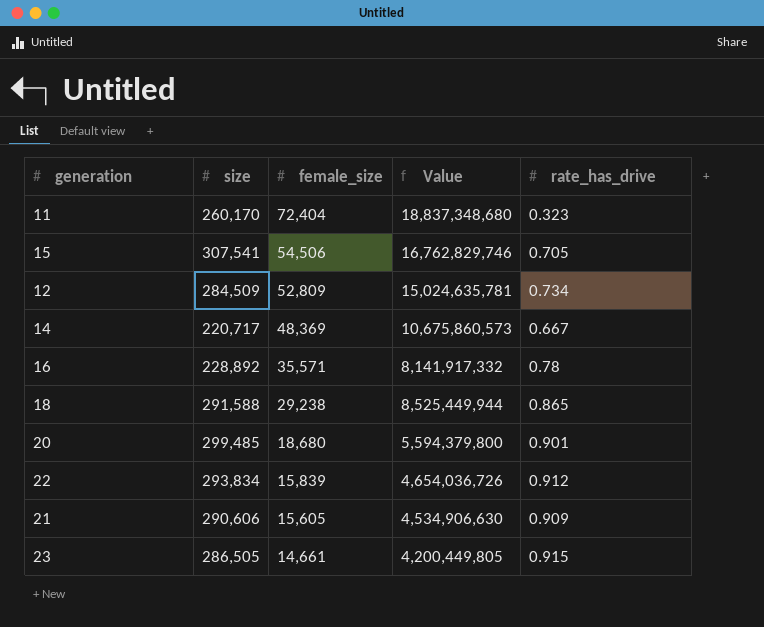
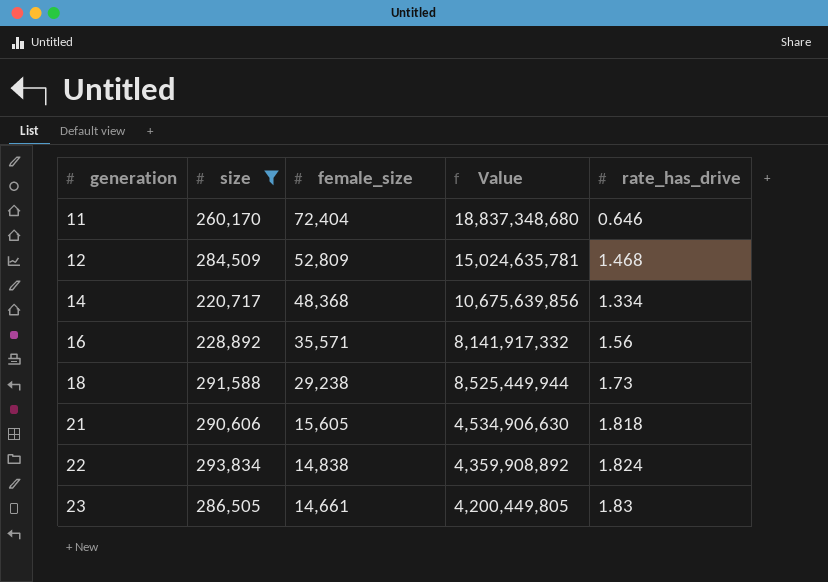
filter: none -> size <= 293,834
row order: female_size descending -> generation ascending
11 | rate_has_drive: 0.323 -> 0.646
12 | rate_has_drive: 0.734 -> 1.468
14 | female_size: 48,369 -> 48,368
14 | Value: 10,675,860,573 -> 10,675,639,856
14 | rate_has_drive: 0.667 -> 1.334
16 | rate_has_drive: 0.78 -> 1.56
18 | rate_has_drive: 0.865 -> 1.73
21 | rate_has_drive: 0.909 -> 1.818
22 | female_size: 15,839 -> 14,838
22 | Value: 4,654,036,726 -> 4,359,908,892
22 | rate_has_drive: 0.912 -> 1.824
23 | rate_has_drive: 0.915 -> 1.83

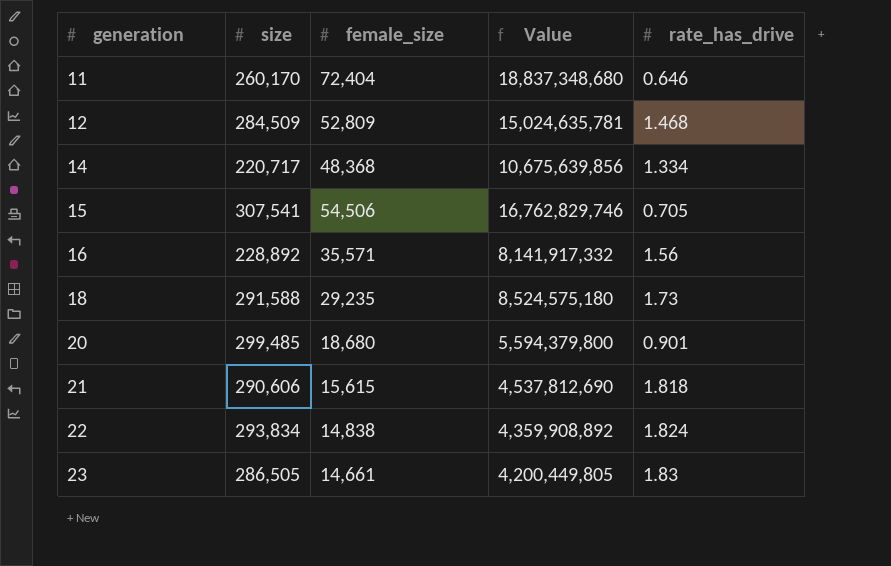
filter: size <= 293,834 -> none
18 | female_size: 29,238 -> 29,235
18 | Value: 8,525,449,944 -> 8,524,575,180
21 | female_size: 15,605 -> 15,615
21 | Value: 4,534,906,630 -> 4,537,812,690

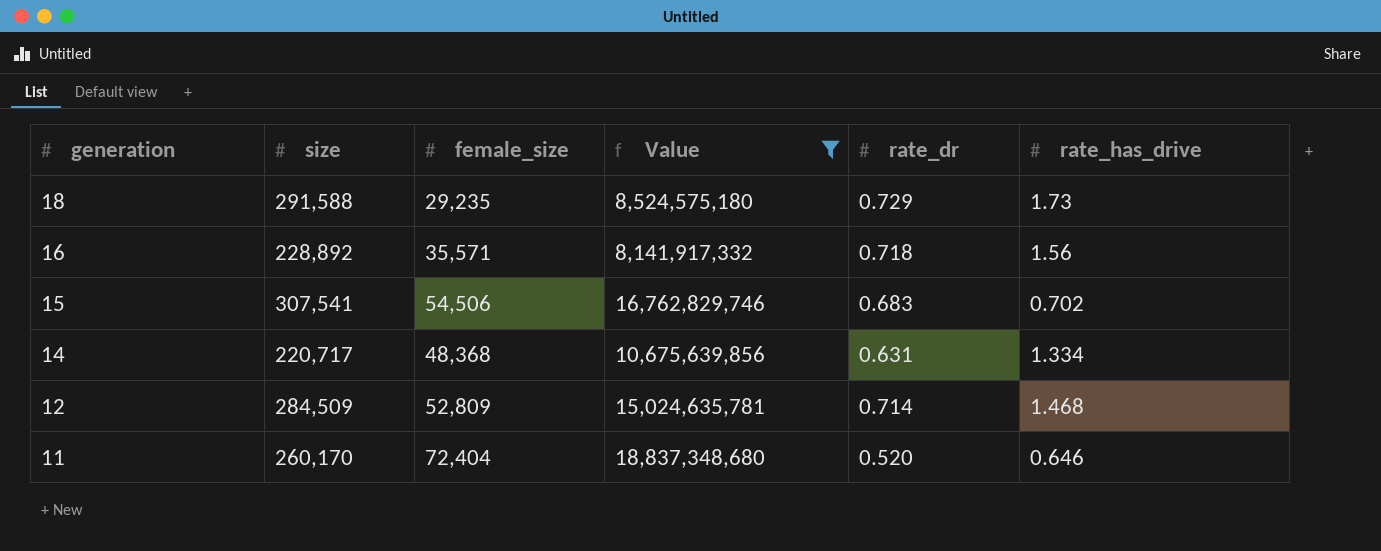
filter: none -> Value >= 8,141,917,332
row order: generation ascending -> generation descending
column rate_dr | position: none -> 5
15 | rate_has_drive: 0.705 -> 0.702

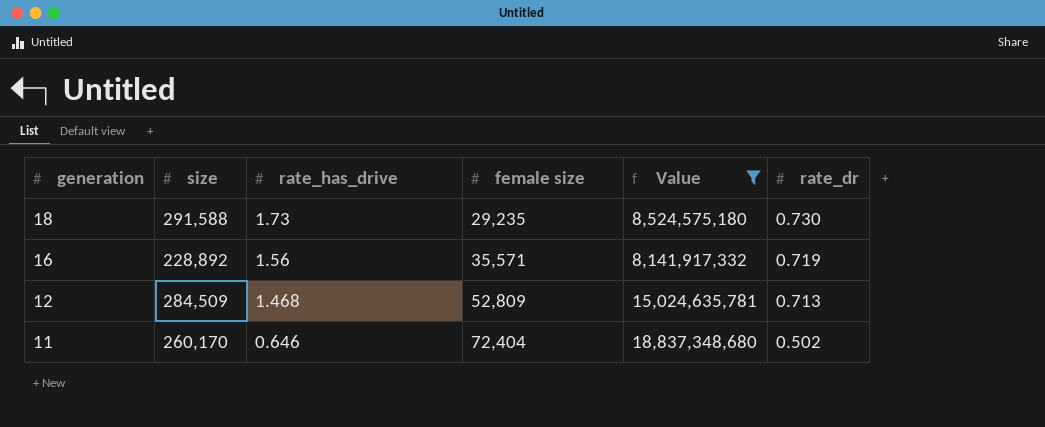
column rate_has_drive | position: 6 -> 3
column name: female_size -> female size
row 15: 307,541 | 54,506 | 16,762,829,746 | 0.683 | 0.702 -> none
row 14: 220,717 | 48,368 | 10,675,639,856 | 0.631 | 1.334 -> none
18 | rate_dr: 0.729 -> 0.730
16 | rate_dr: 0.718 -> 0.719
12 | rate_dr: 0.714 -> 0.713
11 | rate_dr: 0.520 -> 0.502

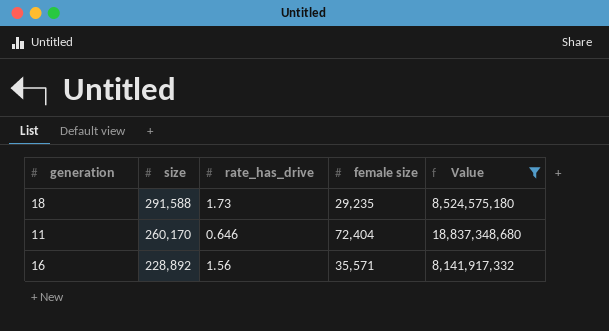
row order: generation descending -> size descending
column rate_dr | position: 6 -> none
row 12: 284,509 | 1.468 | 52,809 | 15,024,635,781 | 0.713 -> none

